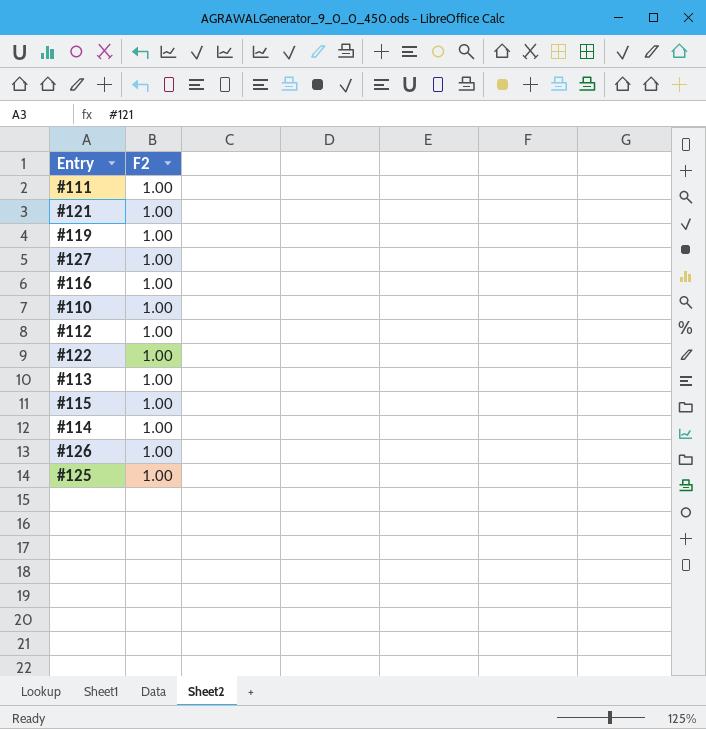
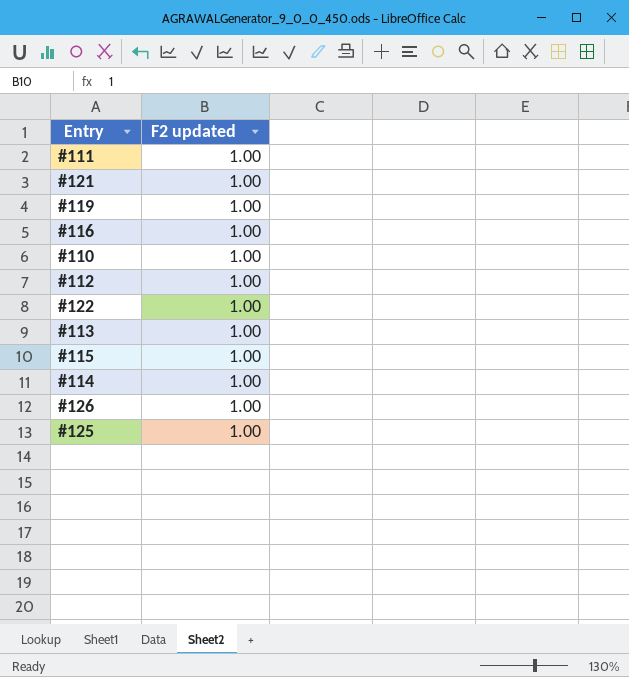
column name: F2 -> F2 updated
row #127: 1.00 -> none

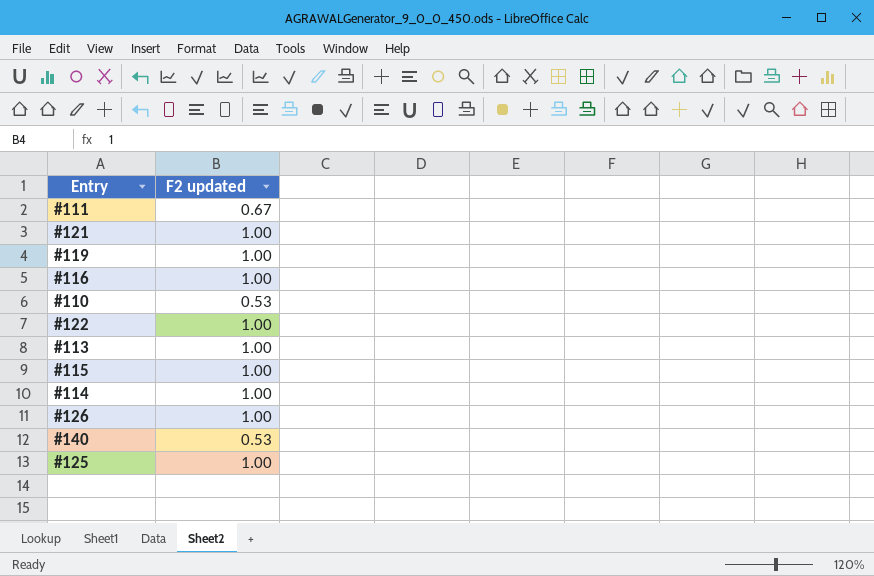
row #112: 1.00 -> none
#111 | F2 updated: 1.00 -> 0.67
#110 | F2 updated: 1.00 -> 0.53
row #140: none -> 0.53

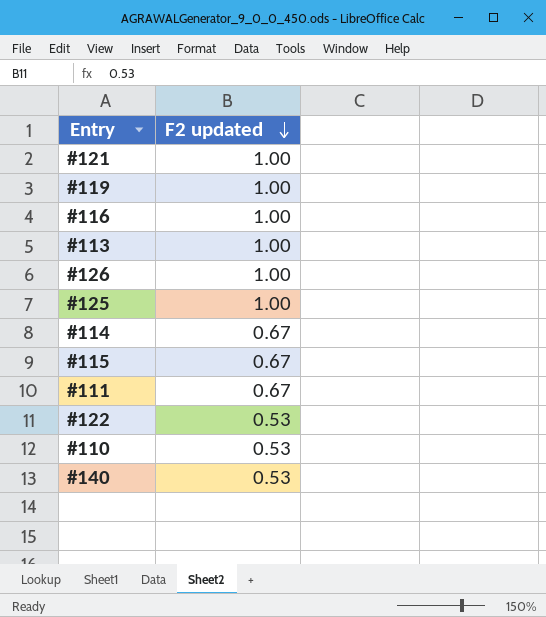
row order: none -> F2 updated descending
#114 | F2 updated: 1.00 -> 0.67
#115 | F2 updated: 1.00 -> 0.67
#122 | F2 updated: 1.00 -> 0.53

